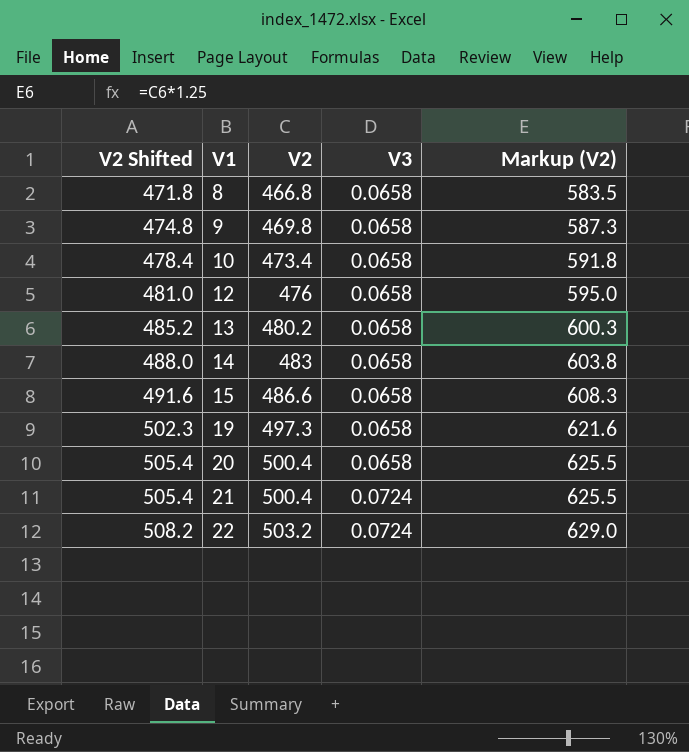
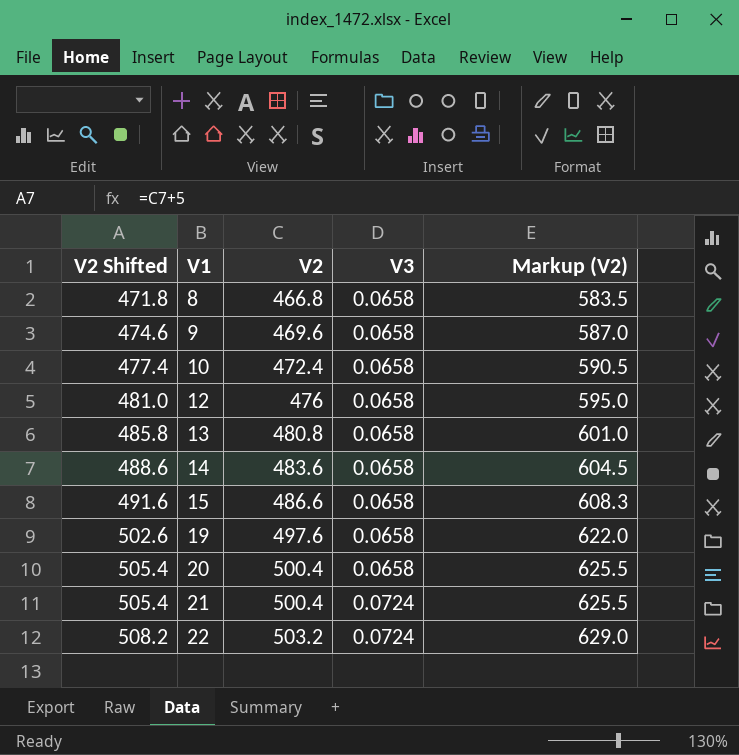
9 | V2 Shifted: 474.8 -> 474.6
9 | V2: 469.8 -> 469.6
9 | Markup (V2): 587.3 -> 587.0
10 | V2 Shifted: 478.4 -> 477.4
10 | V2: 473.4 -> 472.4
10 | Markup (V2): 591.8 -> 590.5
13 | V2 Shifted: 485.2 -> 485.8
13 | V2: 480.2 -> 480.8
13 | Markup (V2): 600.3 -> 601.0
14 | V2 Shifted: 488.0 -> 488.6
14 | V2: 483 -> 483.6
14 | Markup (V2): 603.8 -> 604.5
19 | V2 Shifted: 502.3 -> 502.6
19 | V2: 497.3 -> 497.6
19 | Markup (V2): 621.6 -> 622.0

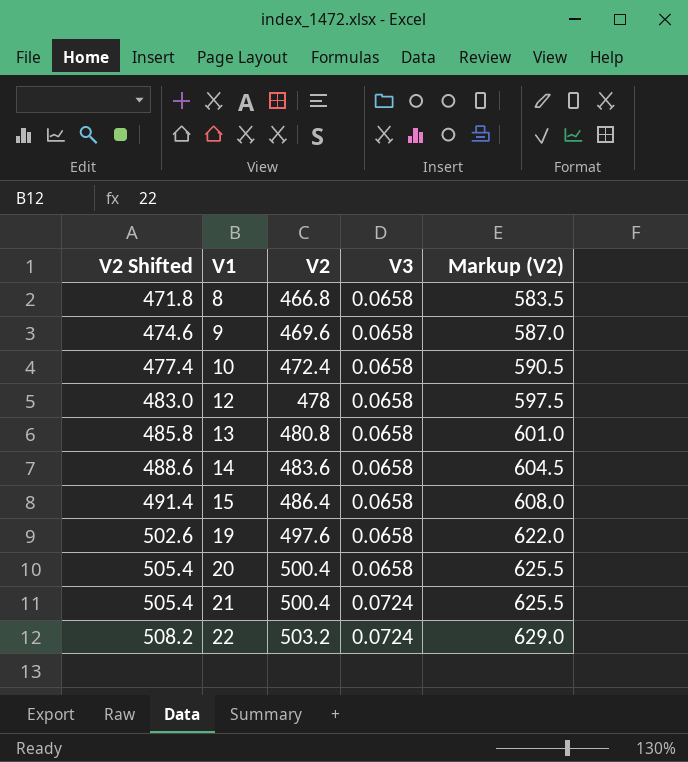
12 | V2 Shifted: 481.0 -> 483.0
12 | V2: 476 -> 478
12 | Markup (V2): 595.0 -> 597.5
15 | V2 Shifted: 491.6 -> 491.4
15 | V2: 486.6 -> 486.4
15 | Markup (V2): 608.3 -> 608.0

